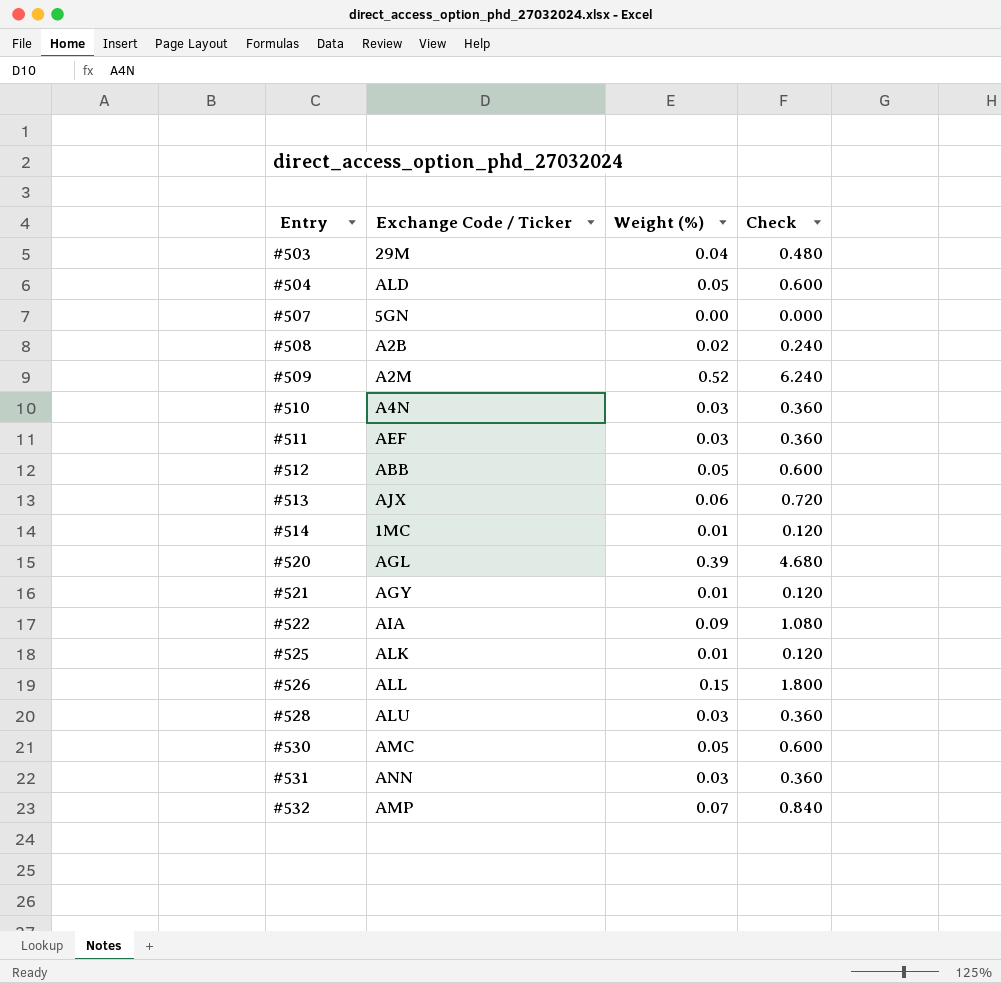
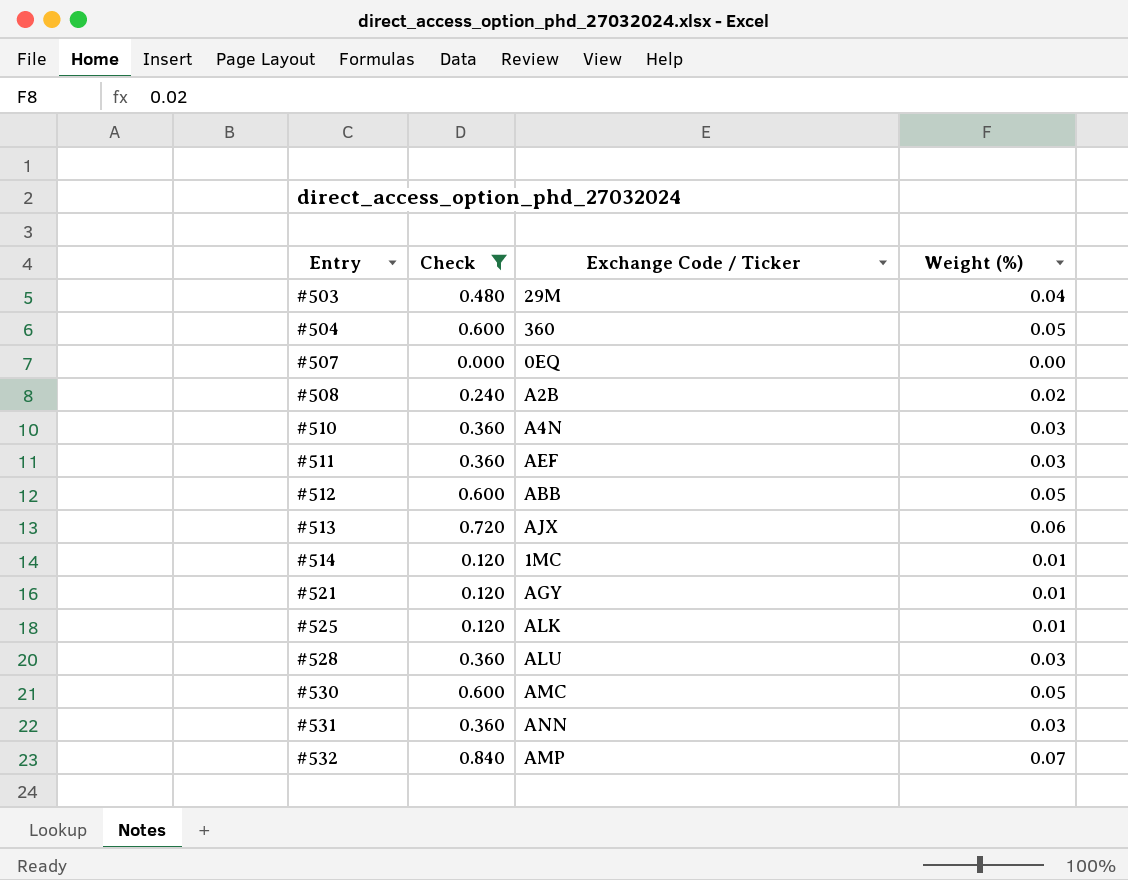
filter: none -> Check <= 0.840
column Check | position: 4 -> 2
#504 | Exchange Code / Ticker: ALD -> 360
#507 | Exchange Code / Ticker: 5GN -> 0EQ

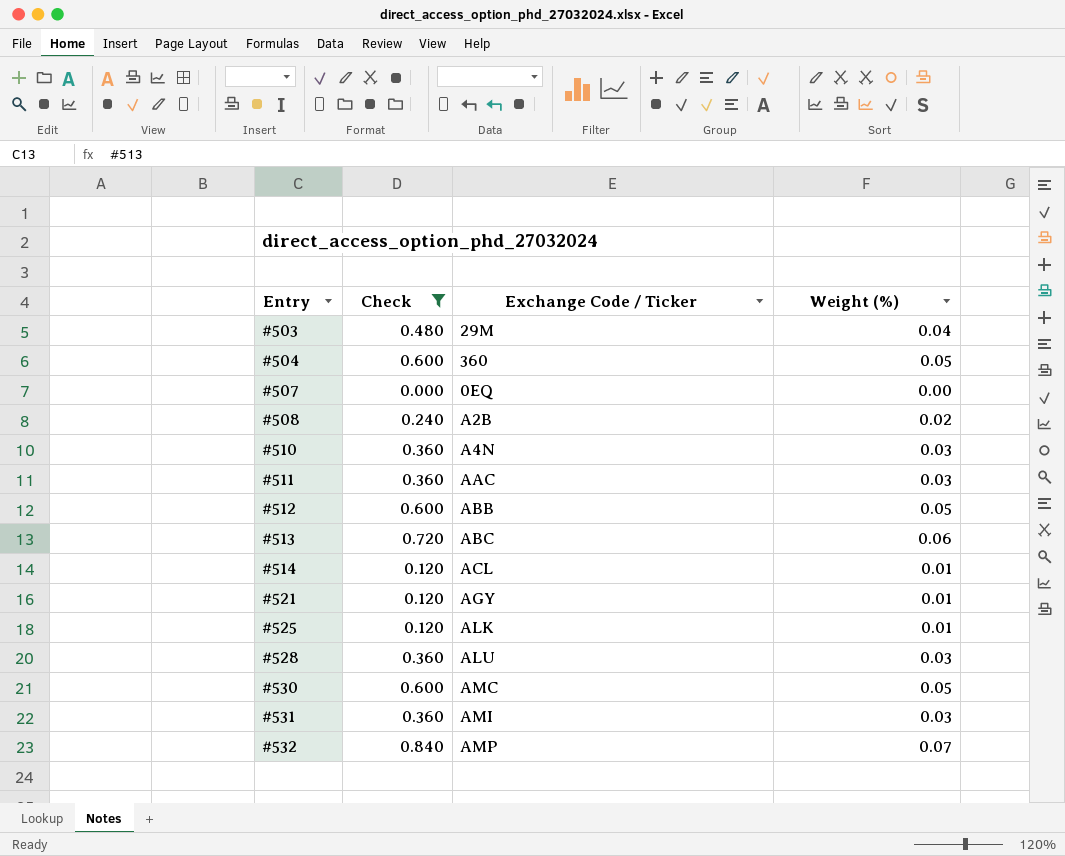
#511 | Exchange Code / Ticker: AEF -> AAC
#513 | Exchange Code / Ticker: AJX -> ABC
#514 | Exchange Code / Ticker: 1MC -> ACL
#531 | Exchange Code / Ticker: ANN -> AMI

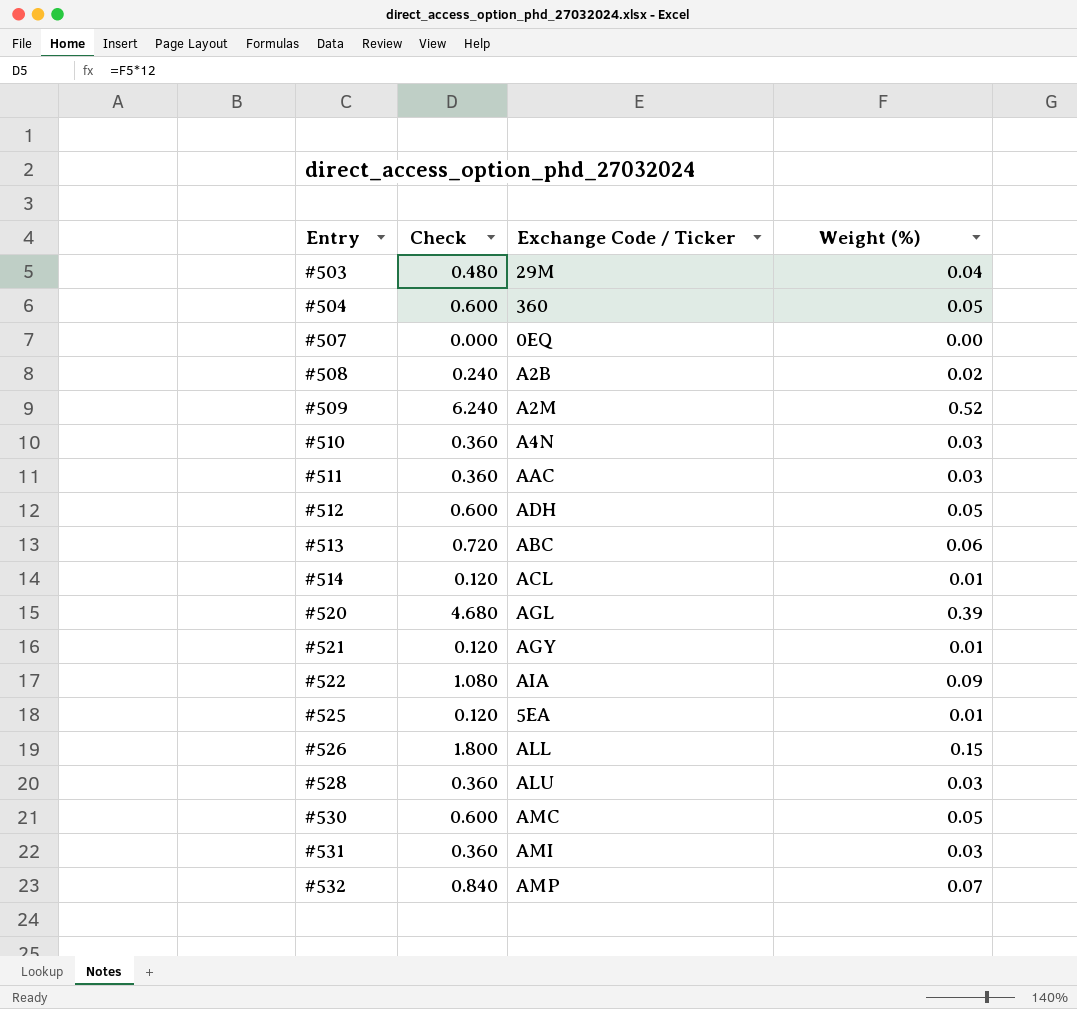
filter: Check <= 0.840 -> none
#512 | Exchange Code / Ticker: ABB -> ADH
#525 | Exchange Code / Ticker: ALK -> 5EA

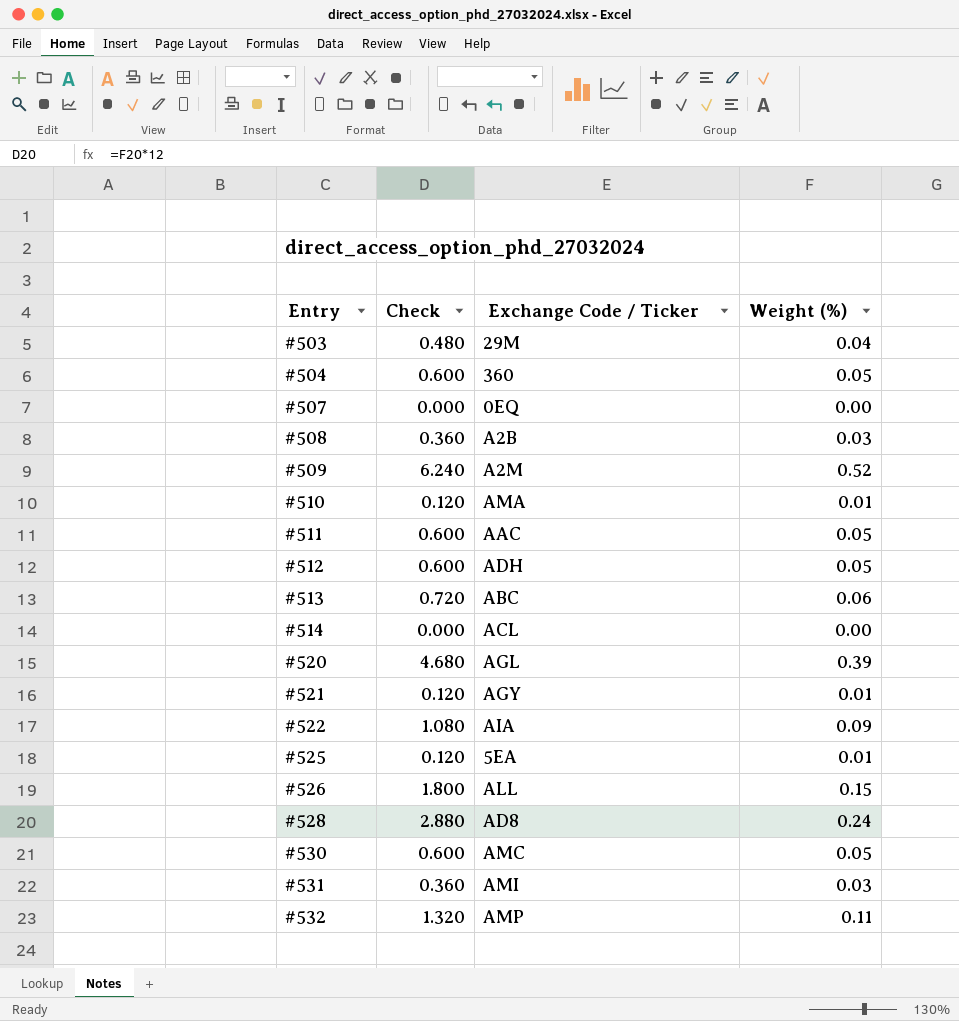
#508 | Check: 0.240 -> 0.360
#508 | Weight (%): 0.02 -> 0.03
#510 | Check: 0.360 -> 0.120
#510 | Exchange Code / Ticker: A4N -> AMA
#510 | Weight (%): 0.03 -> 0.01
#511 | Check: 0.360 -> 0.600
#511 | Weight (%): 0.03 -> 0.05
#514 | Check: 0.120 -> 0.000
#514 | Weight (%): 0.01 -> 0.00
#528 | Check: 0.360 -> 2.880
#528 | Exchange Code / Ticker: ALU -> AD8
#528 | Weight (%): 0.03 -> 0.24
#532 | Check: 0.840 -> 1.320
#532 | Weight (%): 0.07 -> 0.11

